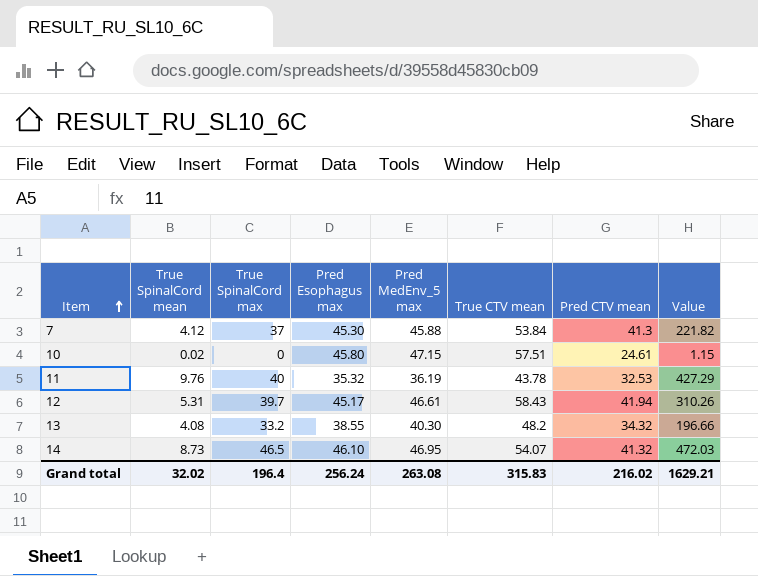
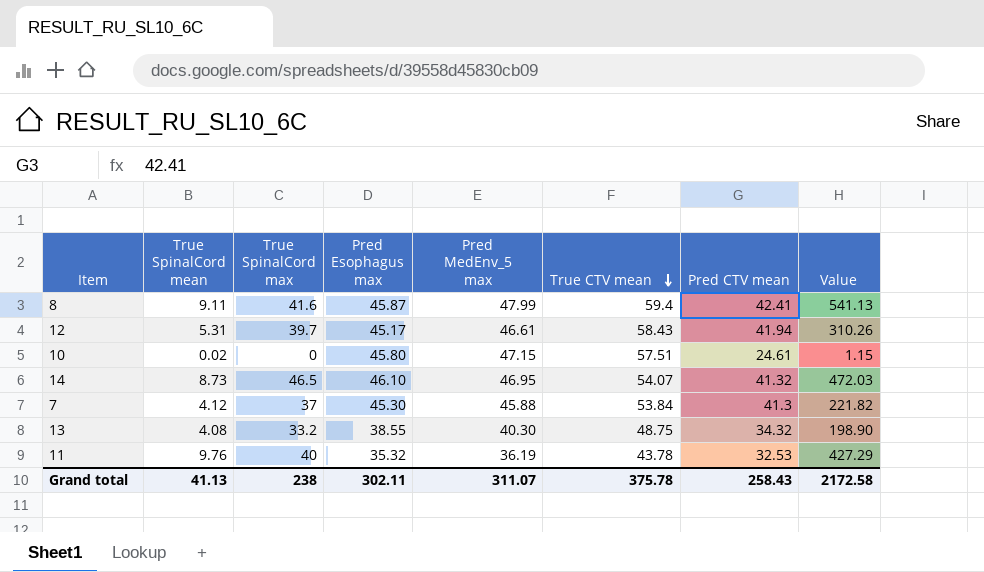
row order: Item ascending -> True CTV mean descending
row 8: none -> 9.11 | 41.6 | 45.87 | 47.99 | 59.4 | 42.41 | 541.13
13 | True CTV mean: 48.2 -> 48.75
13 | Value: 196.66 -> 198.90
Grand total | True SpinalCord mean: 32.02 -> 41.13
Grand total | True SpinalCord max: 196.4 -> 238
Grand total | Pred Esophagus max: 256.24 -> 302.11
Grand total | Pred MedEnv_5 max: 263.08 -> 311.07
Grand total | True CTV mean: 315.83 -> 375.78
Grand total | Pred CTV mean: 216.02 -> 258.43
Grand total | Value: 1629.21 -> 2172.58

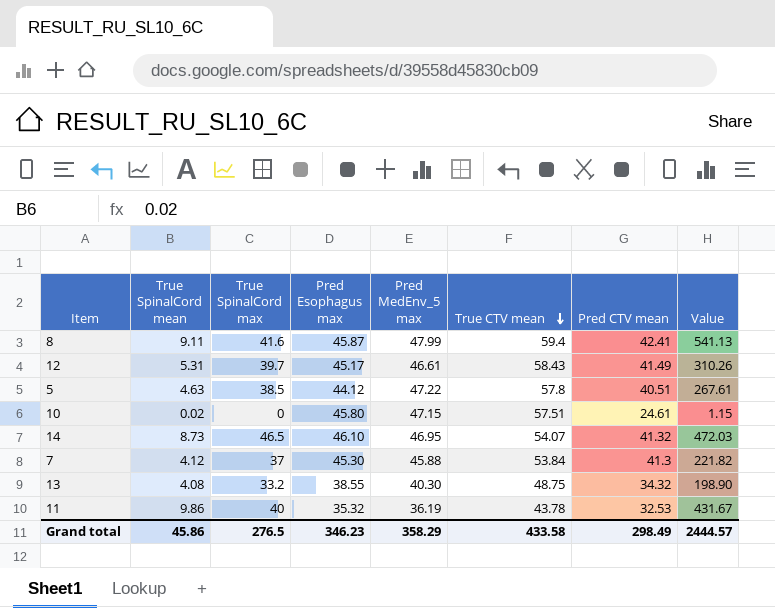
12 | Pred CTV mean: 41.94 -> 41.49
row 5: none -> 4.63 | 38.5 | 44.12 | 47.22 | 57.8 | 40.51 | 267.61
11 | True SpinalCord mean: 9.76 -> 9.86
11 | Value: 427.29 -> 431.67
Grand total | True SpinalCord mean: 41.13 -> 45.86
Grand total | True SpinalCord max: 238 -> 276.5
Grand total | Pred Esophagus max: 302.11 -> 346.23
Grand total | Pred MedEnv_5 max: 311.07 -> 358.29
Grand total | True CTV mean: 375.78 -> 433.58
Grand total | Pred CTV mean: 258.43 -> 298.49
Grand total | Value: 2172.58 -> 2444.57

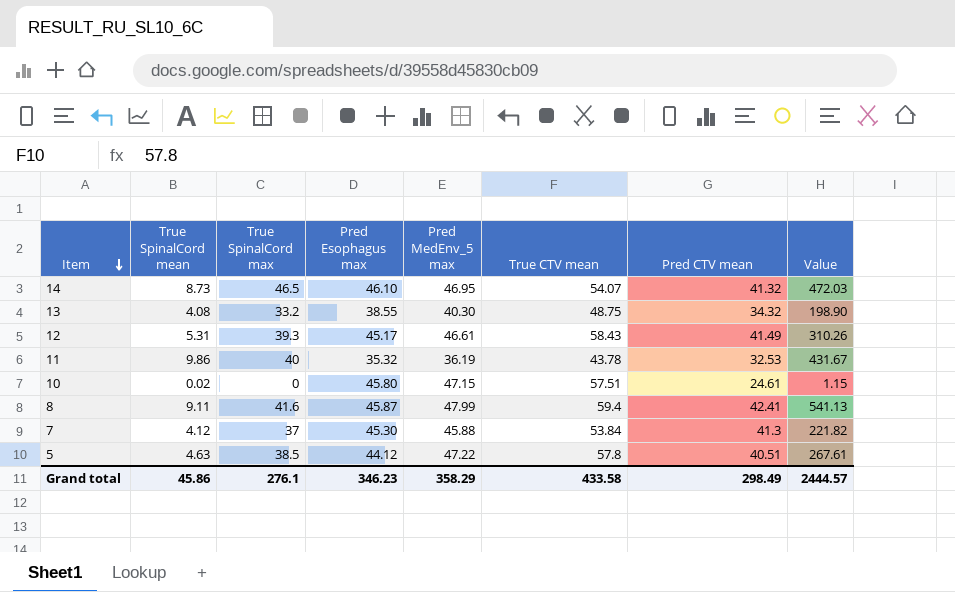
row order: True CTV mean descending -> Item descending
12 | True SpinalCord max: 39.7 -> 39.3
Grand total | True SpinalCord max: 276.5 -> 276.1

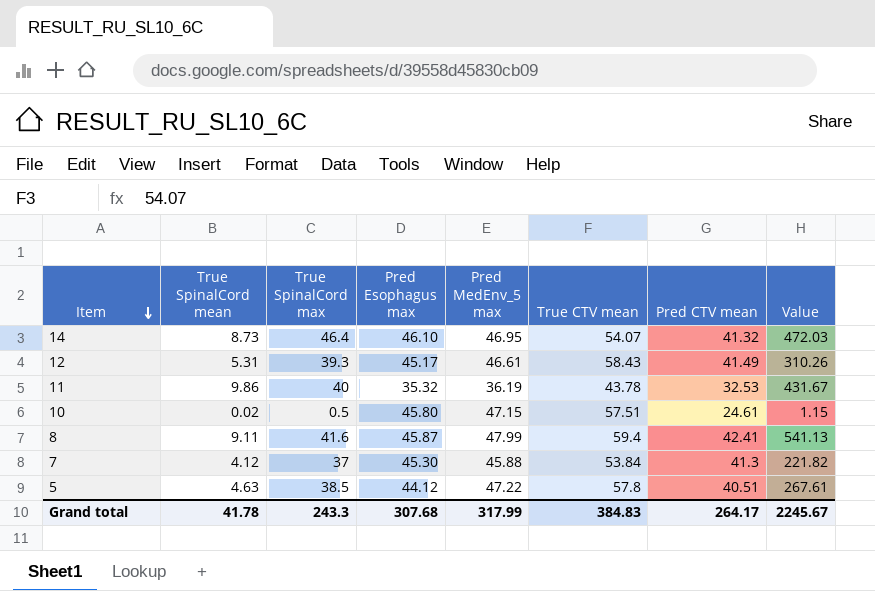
row 13: 4.08 | 33.2 | 38.55 | 40.30 | 48.75 | 34.32 | 198.90 -> none
14 | True SpinalCord max: 46.5 -> 46.4
10 | True SpinalCord max: 0 -> 0.5
Grand total | True SpinalCord mean: 45.86 -> 41.78
Grand total | True SpinalCord max: 276.1 -> 243.3
Grand total | Pred Esophagus max: 346.23 -> 307.68
Grand total | Pred MedEnv_5 max: 358.29 -> 317.99
Grand total | True CTV mean: 433.58 -> 384.83
Grand total | Pred CTV mean: 298.49 -> 264.17
Grand total | Value: 2444.57 -> 2245.67

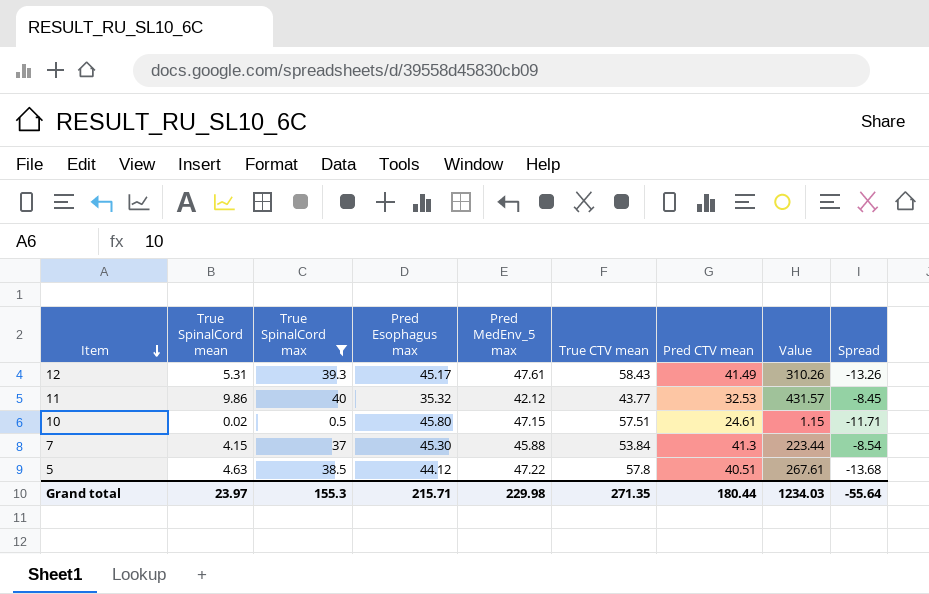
filter: none -> True SpinalCord max <= 40
column Spread | formula: none -> [Pred Esophagus max] - [True CTV mean]
12 | Pred MedEnv_5 max: 46.61 -> 47.61
11 | Pred MedEnv_5 max: 36.19 -> 42.12
11 | True CTV mean: 43.78 -> 43.77
11 | Value: 431.67 -> 431.57
7 | True SpinalCord mean: 4.12 -> 4.15
7 | Value: 221.82 -> 223.44
Grand total | True SpinalCord mean: 41.78 -> 23.97
Grand total | True SpinalCord max: 243.3 -> 155.3
Grand total | Pred Esophagus max: 307.68 -> 215.71
Grand total | Pred MedEnv_5 max: 317.99 -> 229.98
Grand total | True CTV mean: 384.83 -> 271.35
Grand total | Pred CTV mean: 264.17 -> 180.44
Grand total | Value: 2245.67 -> 1234.03

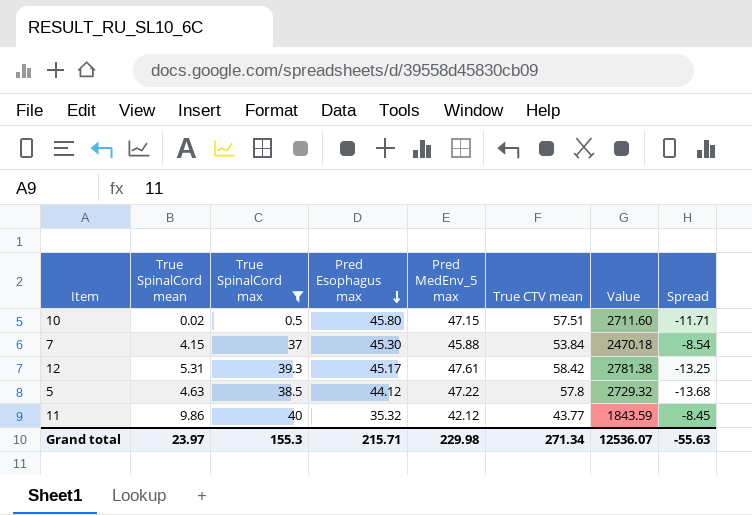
row order: Item descending -> Pred Esophagus max descending
column Pred CTV mean | position: 7 -> none
column Value | formula: [True SpinalCord mean] * [True CTV mean] -> [Pred MedEnv_5 max] * [True CTV mean]
12 | True CTV mean: 58.43 -> 58.42
12 | Spread: -13.26 -> -13.25
Grand total | True CTV mean: 271.35 -> 271.34
Grand total | Value: 1234.03 -> 12536.07
Grand total | Spread: -55.64 -> -55.63

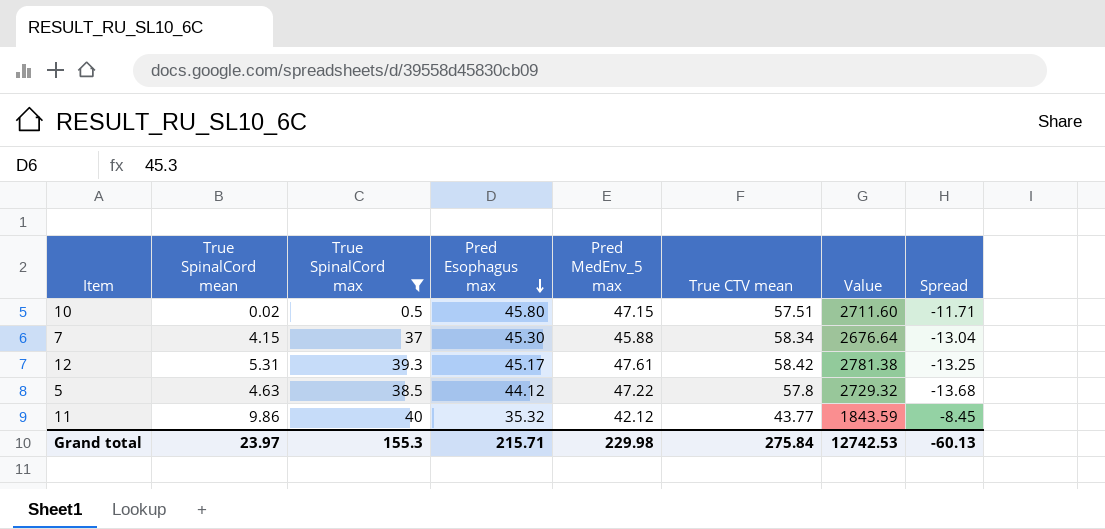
7 | True CTV mean: 53.84 -> 58.34
7 | Value: 2470.18 -> 2676.64
7 | Spread: -8.54 -> -13.04
Grand total | True CTV mean: 271.34 -> 275.84
Grand total | Value: 12536.07 -> 12742.53
Grand total | Spread: -55.63 -> -60.13

